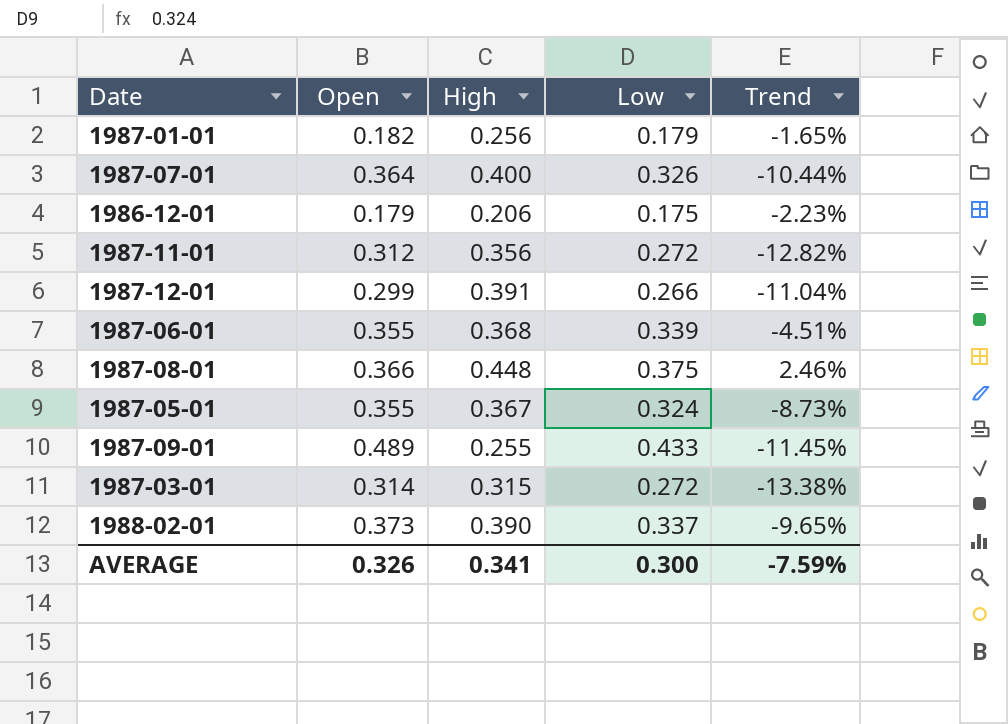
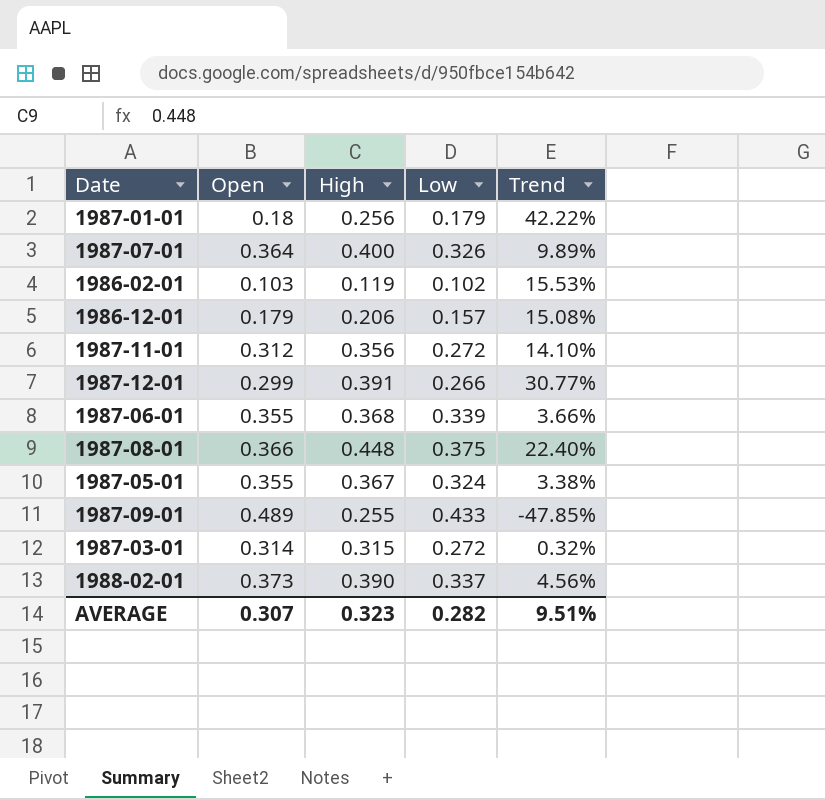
column Trend | formula: ([Low] - [Open]) / [Open] -> ([High] - [Open]) / [Open]
1987-01-01 | Open: 0.182 -> 0.18
row 1986-02-01: none -> 0.103 | 0.119 | 0.102 | 15.53%
1986-12-01 | Low: 0.175 -> 0.157
AVERAGE | Open: 0.326 -> 0.307
AVERAGE | High: 0.341 -> 0.323
AVERAGE | Low: 0.300 -> 0.282
AVERAGE | Trend: -7.59% -> 9.51%

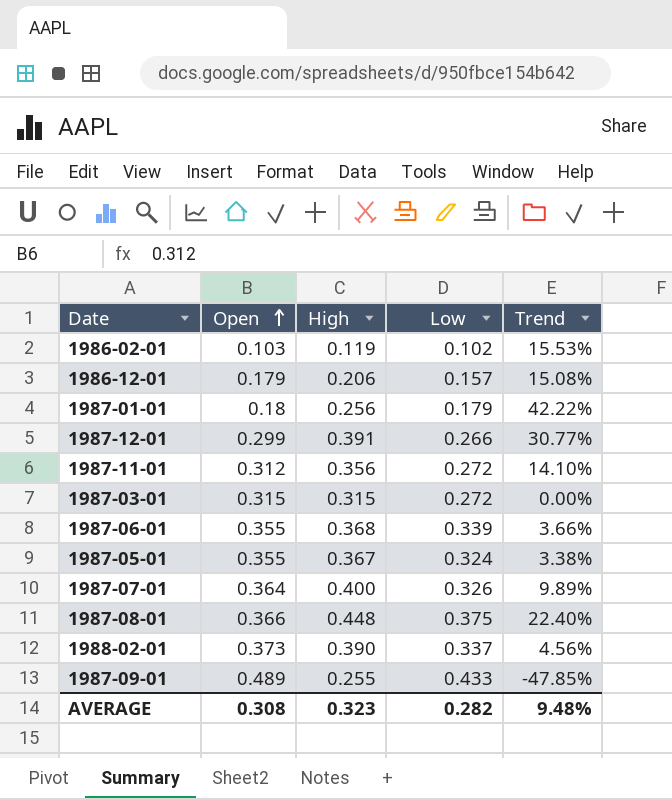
row order: none -> Open ascending
1987-03-01 | Open: 0.314 -> 0.315
1987-03-01 | Trend: 0.32% -> 0.00%
AVERAGE | Open: 0.307 -> 0.308
AVERAGE | Trend: 9.51% -> 9.48%

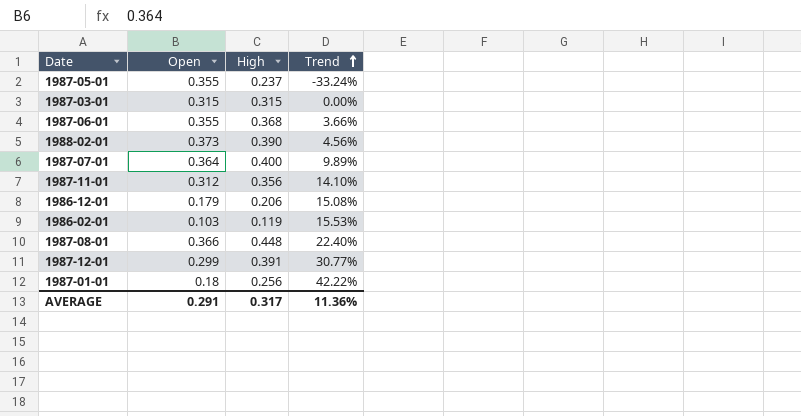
row order: Open ascending -> Trend ascending
column Low | position: 4 -> none
row 1987-09-01: 0.489 | 0.255 | 0.433 | -47.85% -> none
1987-05-01 | High: 0.367 -> 0.237
1987-05-01 | Trend: 3.38% -> -33.24%
AVERAGE | Open: 0.308 -> 0.291
AVERAGE | High: 0.323 -> 0.317
AVERAGE | Trend: 9.48% -> 11.36%

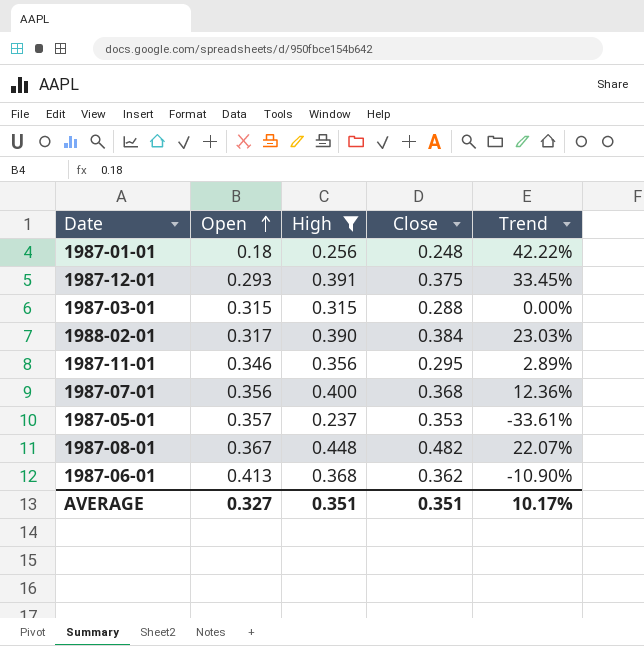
filter: none -> High >= 0.237
row order: Trend ascending -> Open ascending
column Close | position: none -> 4
1987-12-01 | Open: 0.299 -> 0.293
1987-12-01 | Trend: 30.77% -> 33.45%
1988-02-01 | Open: 0.373 -> 0.317
1988-02-01 | Trend: 4.56% -> 23.03%
1987-11-01 | Open: 0.312 -> 0.346
1987-11-01 | Trend: 14.10% -> 2.89%
1987-07-01 | Open: 0.364 -> 0.356
1987-07-01 | Trend: 9.89% -> 12.36%
1987-05-01 | Open: 0.355 -> 0.357
1987-05-01 | Trend: -33.24% -> -33.61%
1987-08-01 | Open: 0.366 -> 0.367
1987-08-01 | Trend: 22.40% -> 22.07%
1987-06-01 | Open: 0.355 -> 0.413
1987-06-01 | Trend: 3.66% -> -10.90%
AVERAGE | Open: 0.291 -> 0.327
AVERAGE | High: 0.317 -> 0.351
AVERAGE | Trend: 11.36% -> 10.17%

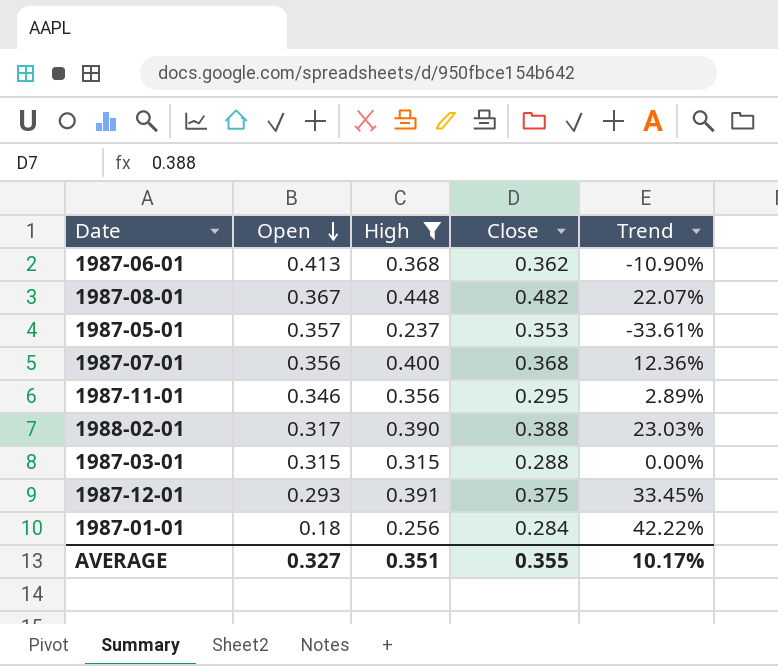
row order: Open ascending -> Open descending
1988-02-01 | Close: 0.384 -> 0.388
1987-01-01 | Close: 0.248 -> 0.284
AVERAGE | Close: 0.351 -> 0.355

